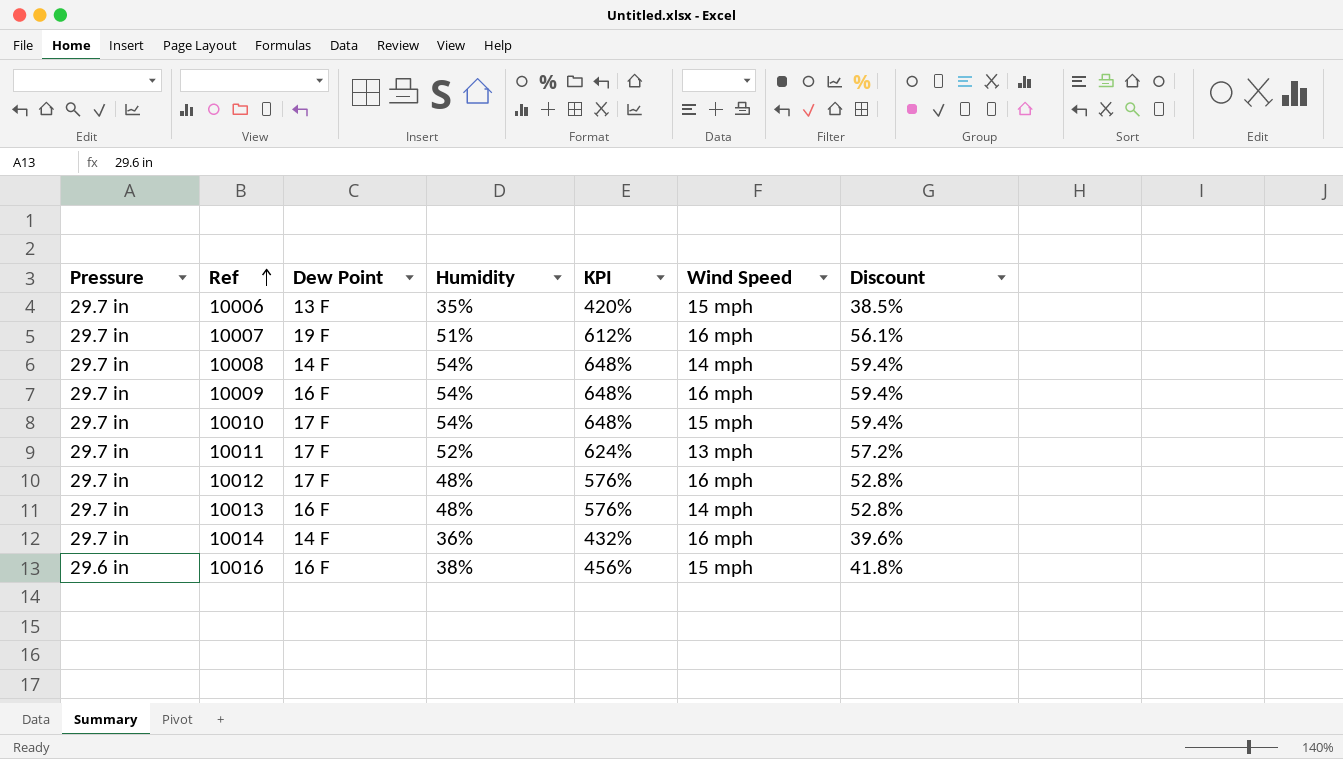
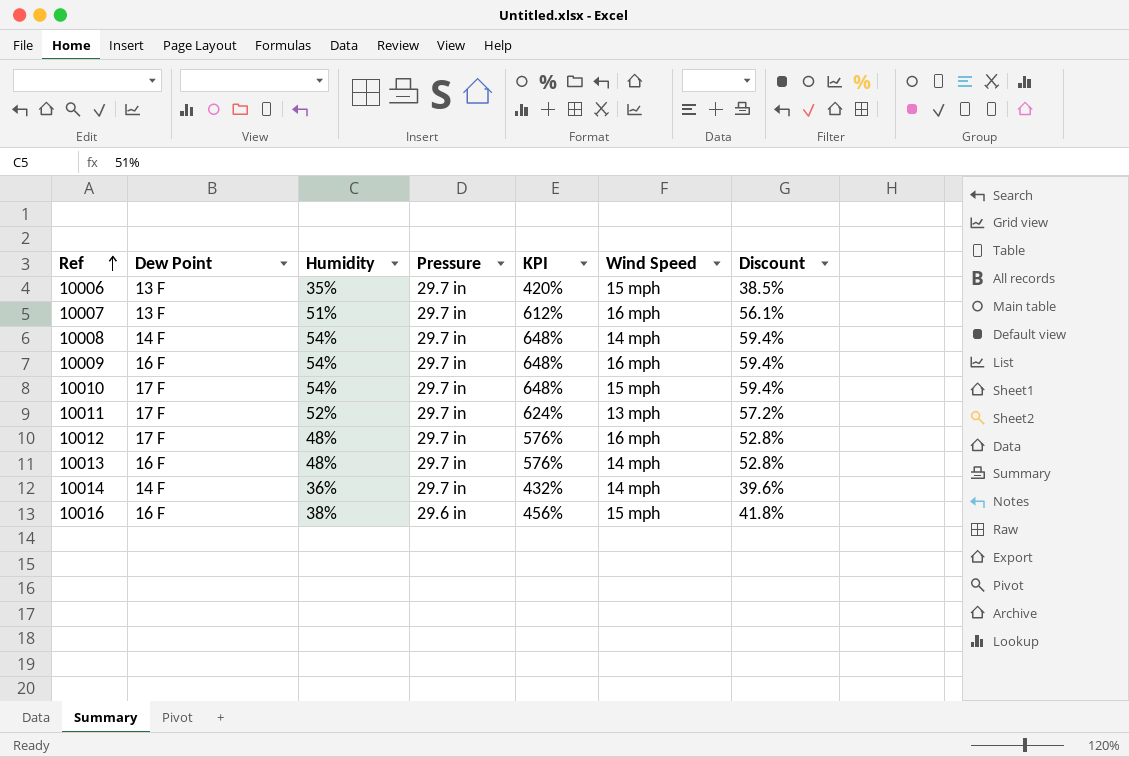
column Pressure | position: 1 -> 4
10007 | Dew Point: 19 F -> 13 F
10014 | Wind Speed: 16 mph -> 14 mph

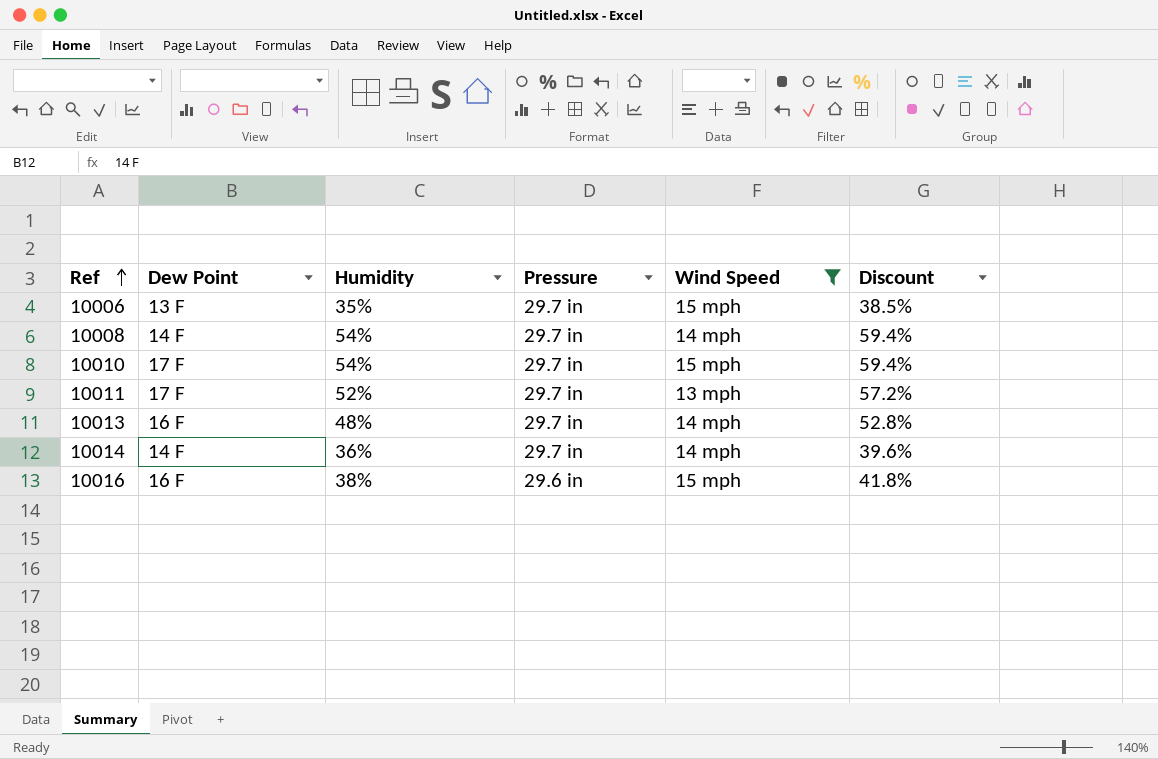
filter: none -> Wind Speed != 16 mph
column KPI | formula: [Humidity] * 12 -> none

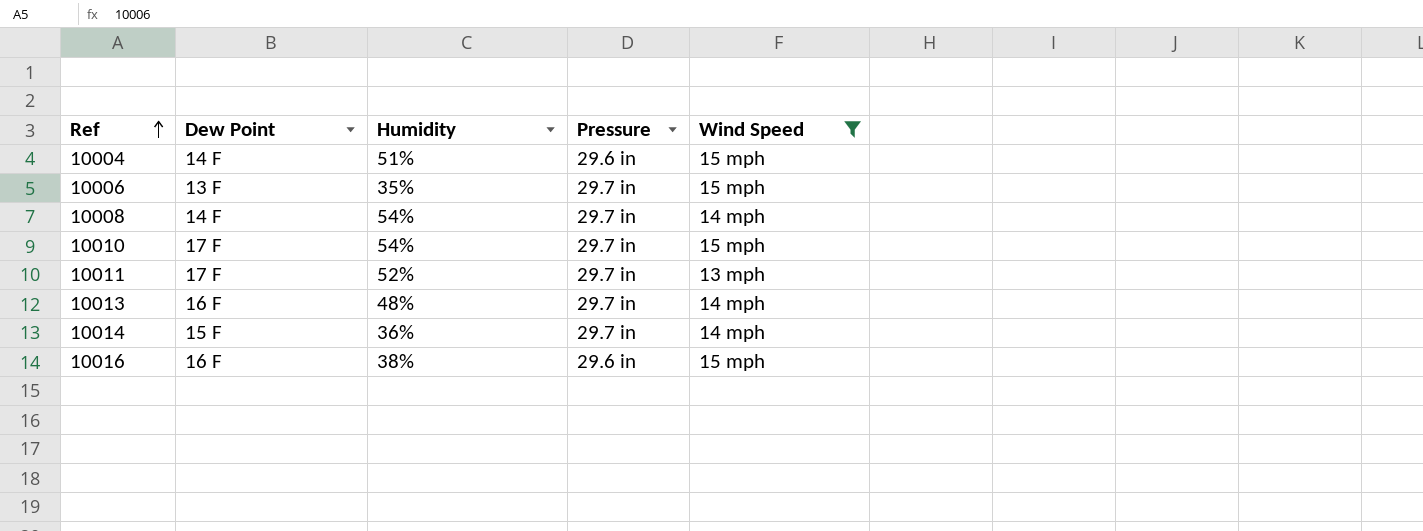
column Discount | formula: [Humidity] * 1.1 -> none
row 10004: none -> 14 F | 51% | 29.6 in | 15 mph
10014 | Dew Point: 14 F -> 15 F

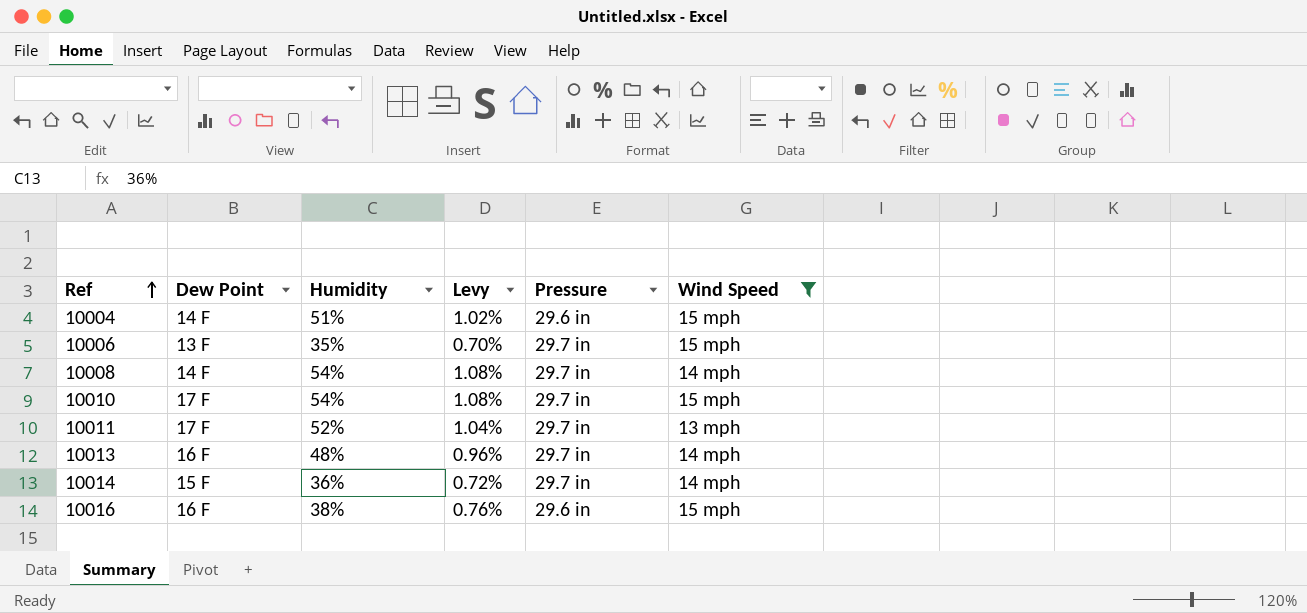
column Levy | formula: none -> [Humidity] * 0.02

